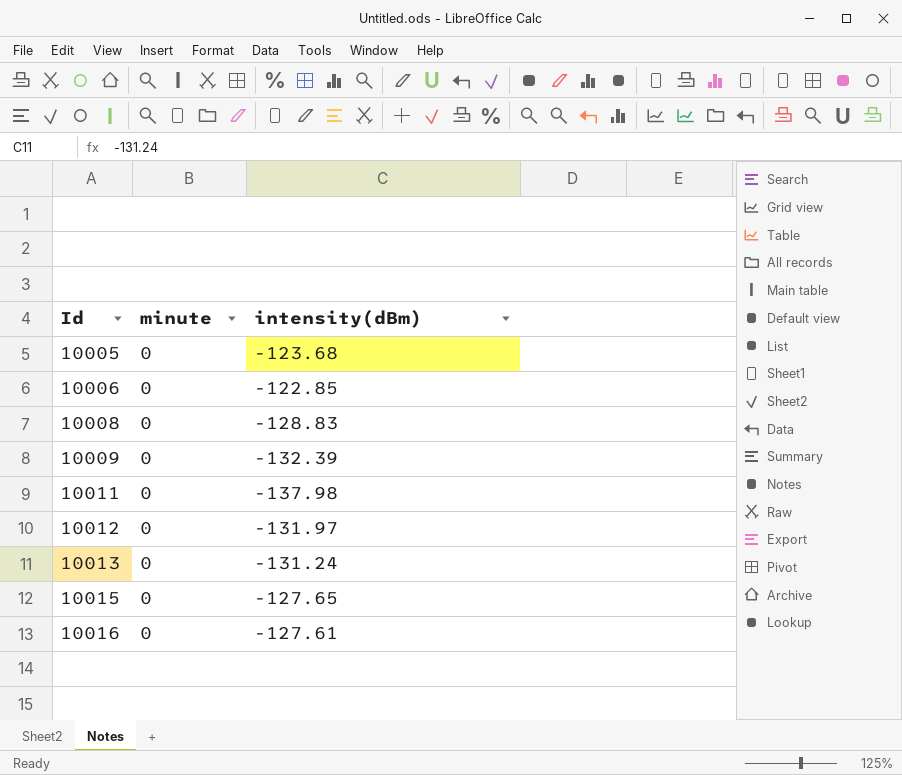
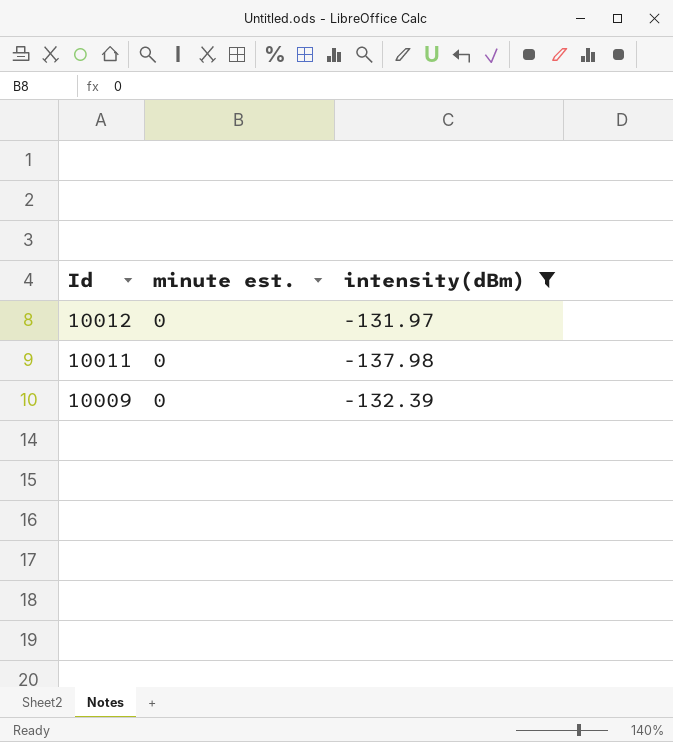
filter: none -> intensity(dBm) <= -131.97
row order: Id ascending -> Id descending
column name: minute -> minute est.

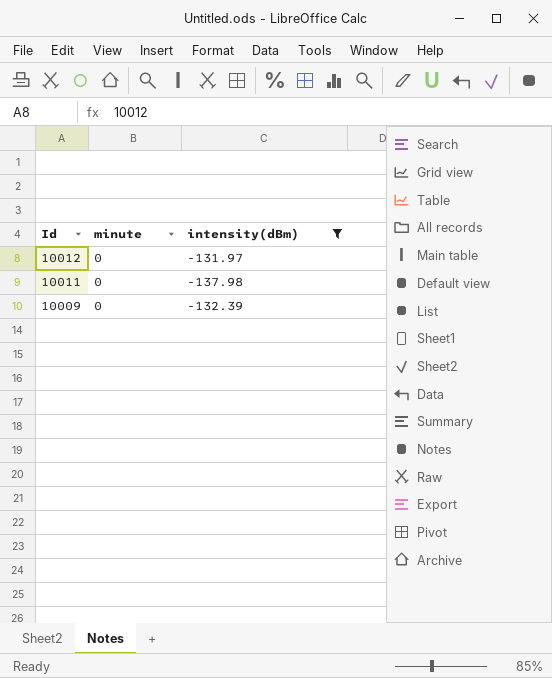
column name: minute est. -> minute

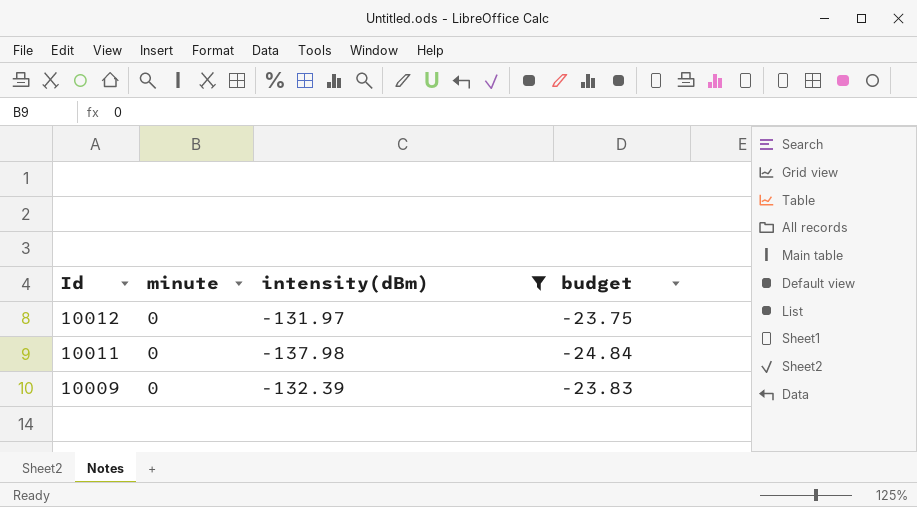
column budget | formula: none -> [intensity(dBm)] * 0.18

